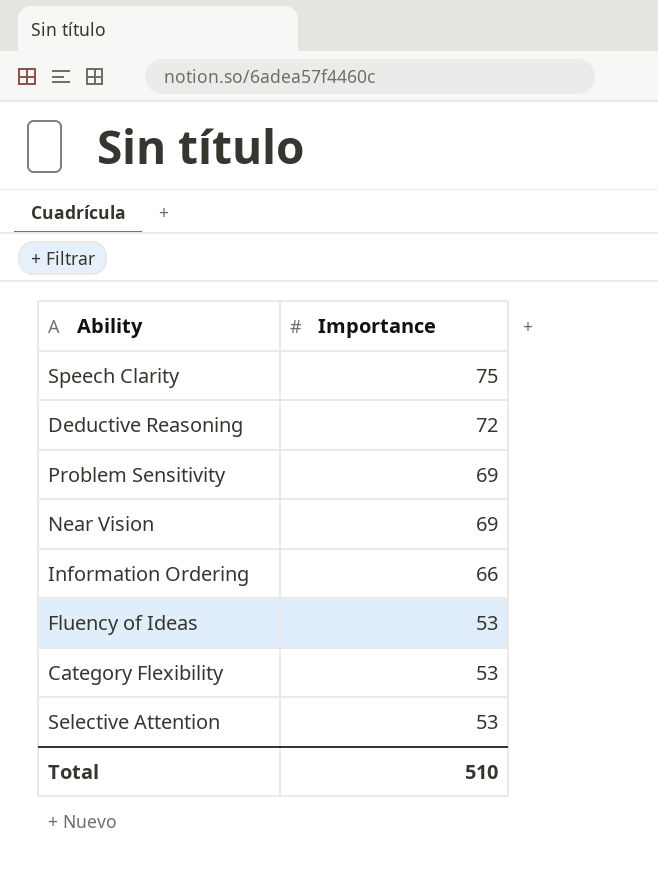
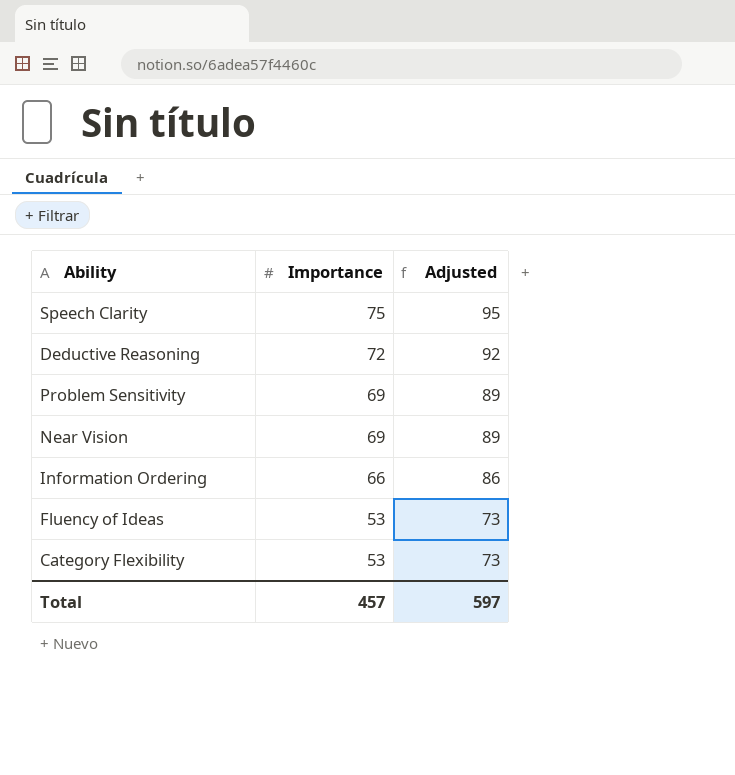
column Adjusted | formula: none -> [Importance] + 20
row Selective Attention: 53 -> none
Total | Importance: 510 -> 457

